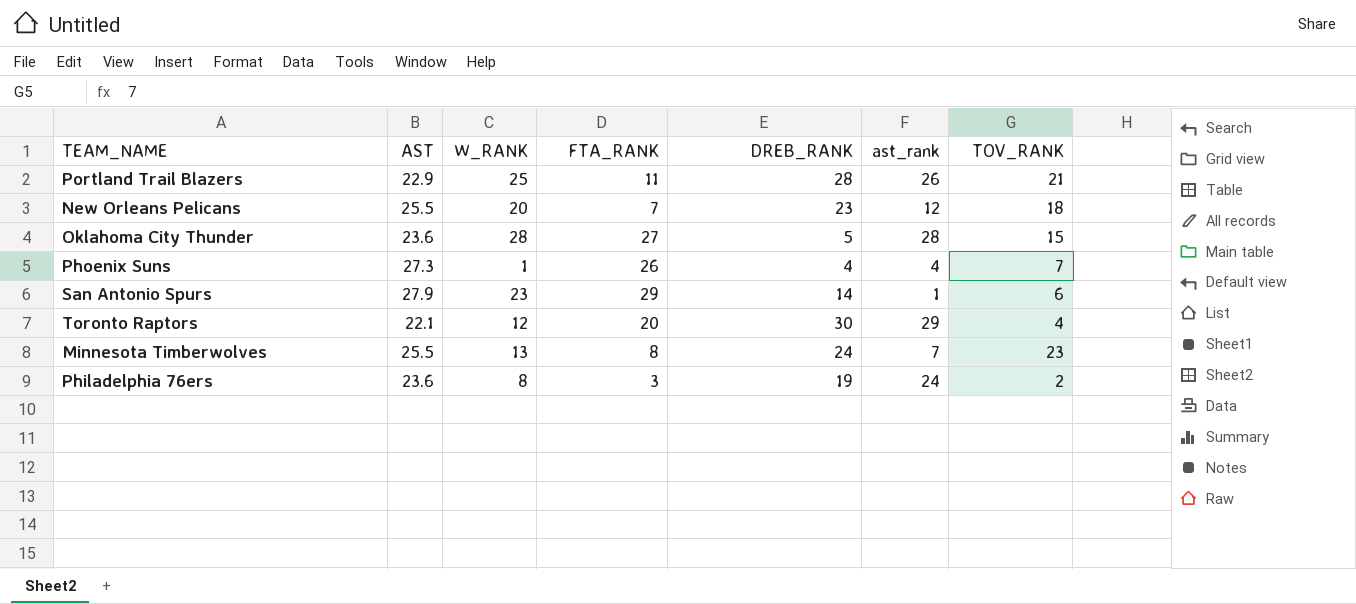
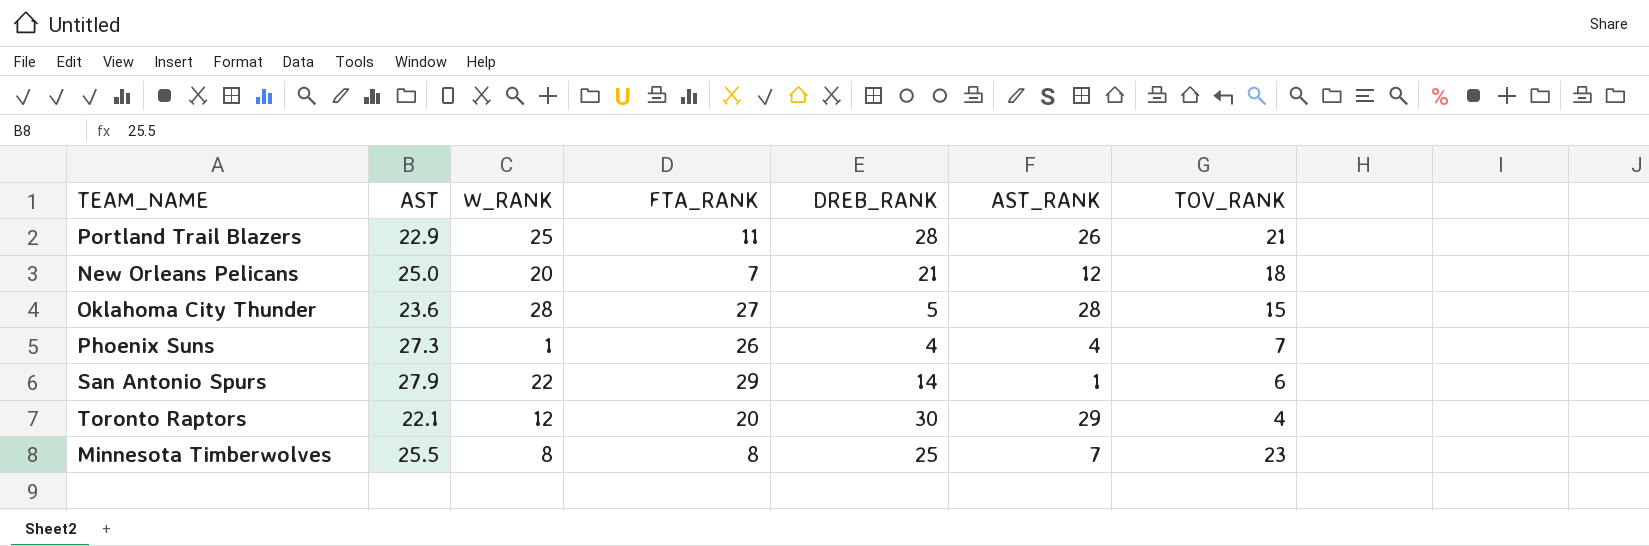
column name: ast_rank -> AST_RANK
row Philadelphia 76ers: 23.6 | 8 | 3 | 19 | 24 | 2 -> none
New Orleans Pelicans | AST: 25.5 -> 25.0
New Orleans Pelicans | DREB_RANK: 23 -> 21
San Antonio Spurs | W_RANK: 23 -> 22
Minnesota Timberwolves | W_RANK: 13 -> 8
Minnesota Timberwolves | DREB_RANK: 24 -> 25

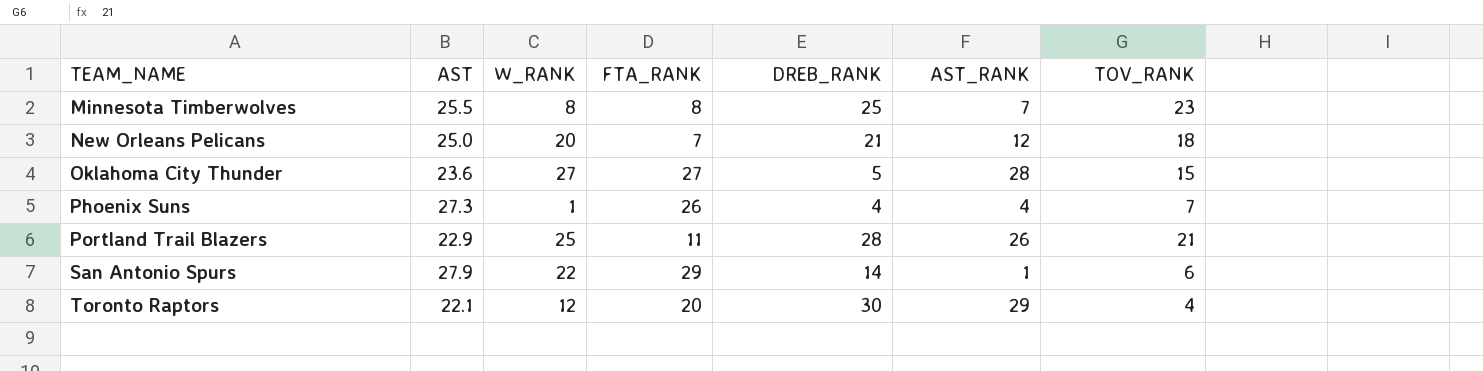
row order: none -> TEAM_NAME ascending
Oklahoma City Thunder | W_RANK: 28 -> 27

